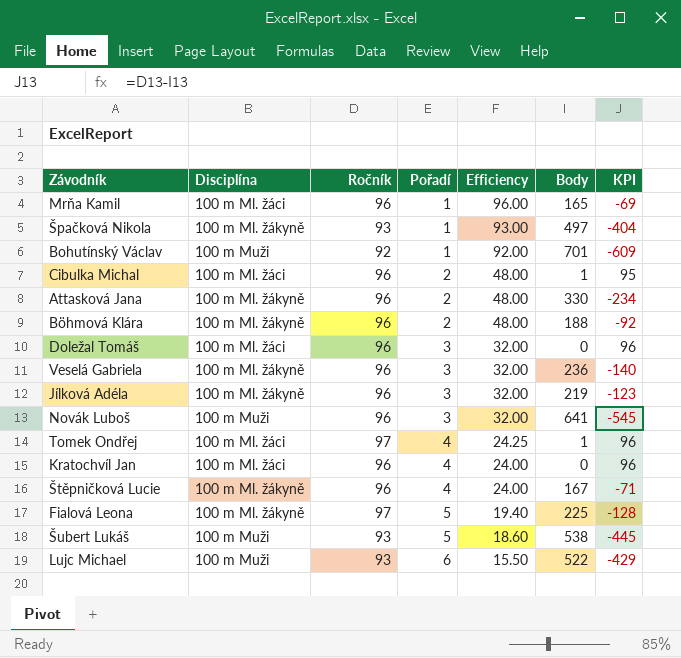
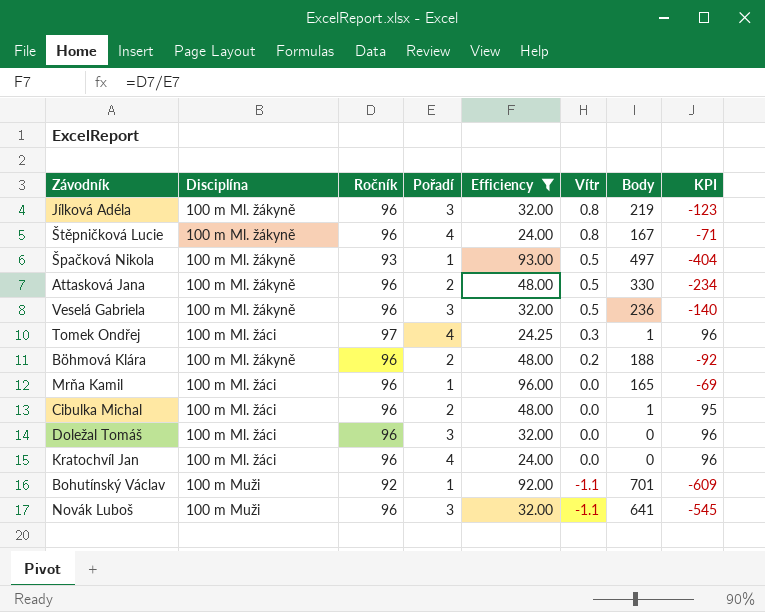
filter: none -> Efficiency >= 24.00
row order: Pořadí ascending -> Vítr descending
column Vítr | position: none -> 6

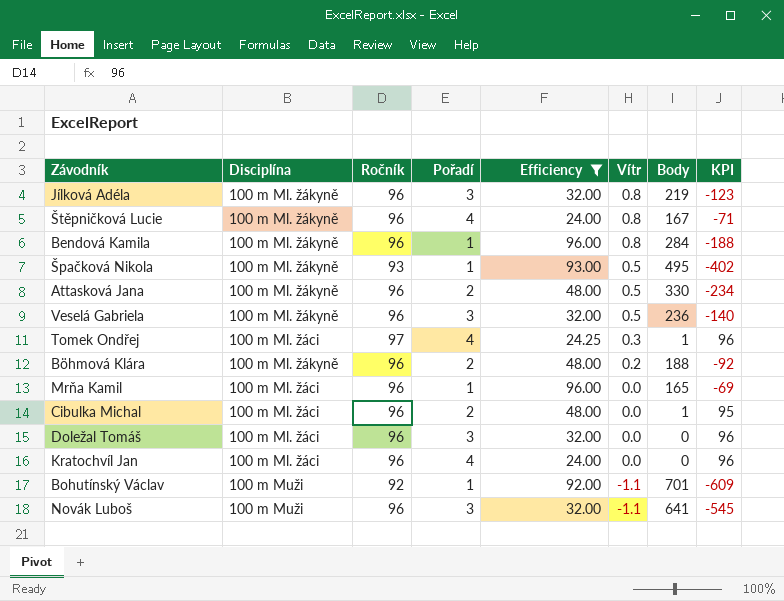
row Bendová Kamila: none -> 100 m Ml. žákyně | 96 | 1 | 96.00 | 0.8 | 284 | -188
Špačková Nikola | Body: 497 -> 495
Špačková Nikola | KPI: -404 -> -402

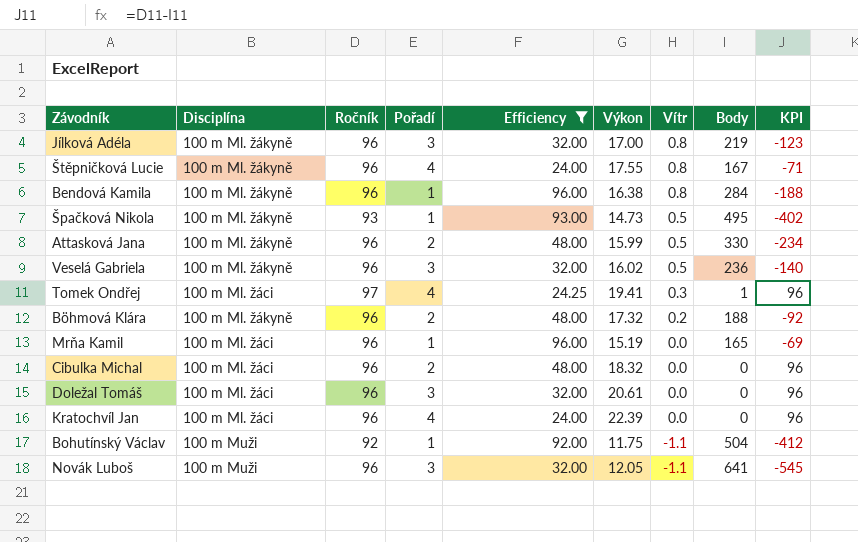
column Výkon | position: none -> 6
Cibulka Michal | Body: 1 -> 0
Cibulka Michal | KPI: 95 -> 96
Bohutínský Václav | Body: 701 -> 504
Bohutínský Václav | KPI: -609 -> -412

